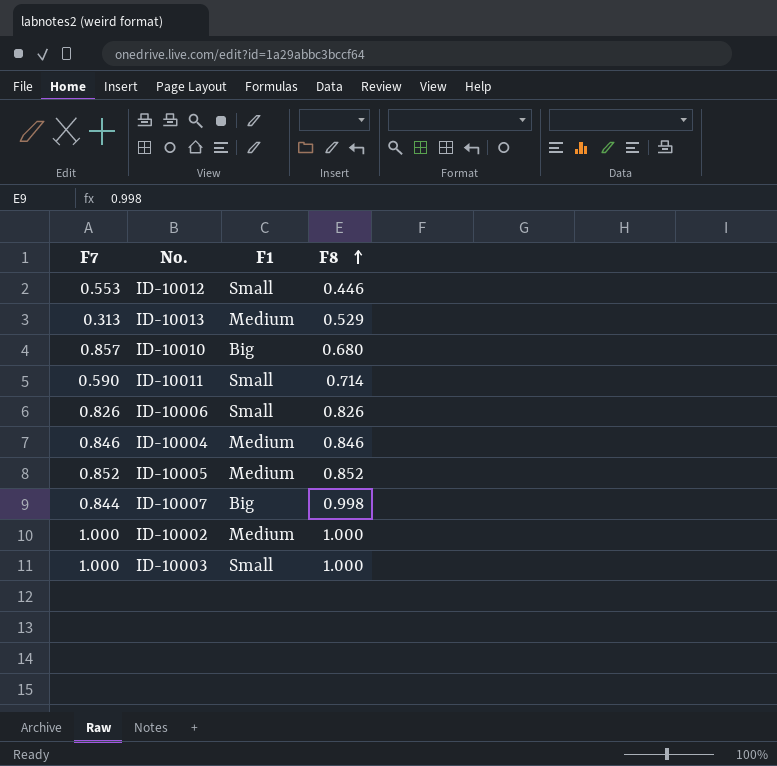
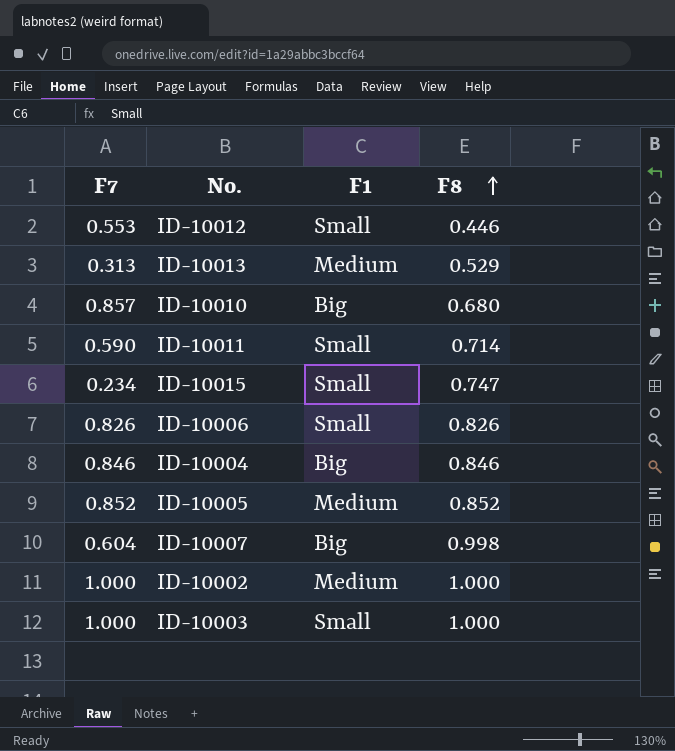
row ID-10015: none -> 0.234 | Small | 0.747
ID-10004 | F1: Medium -> Big
ID-10007 | F7: 0.844 -> 0.604

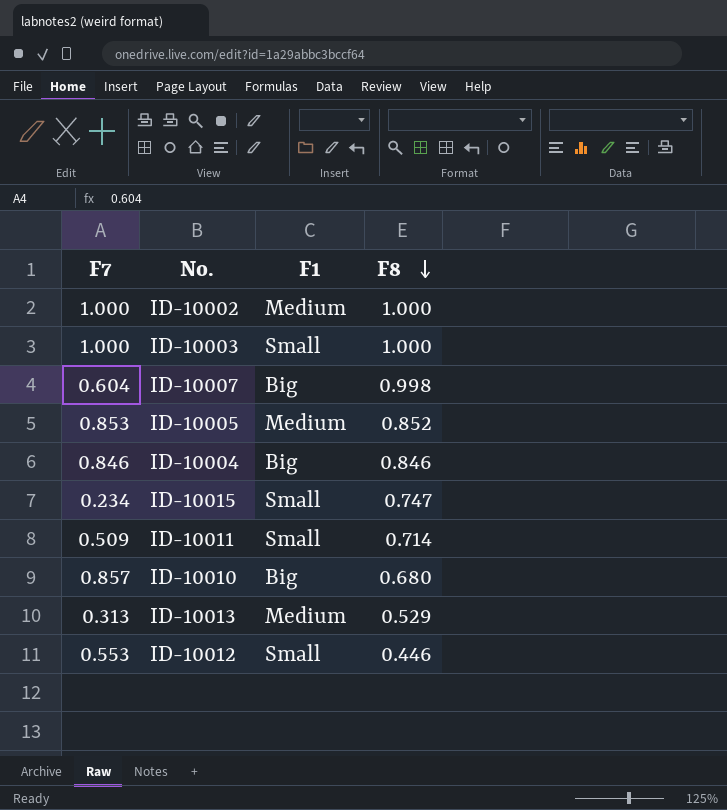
row order: F8 ascending -> F8 descending
row ID-10006: 0.826 | Small | 0.826 -> none
ID-10005 | F7: 0.852 -> 0.853
ID-10011 | F7: 0.590 -> 0.509

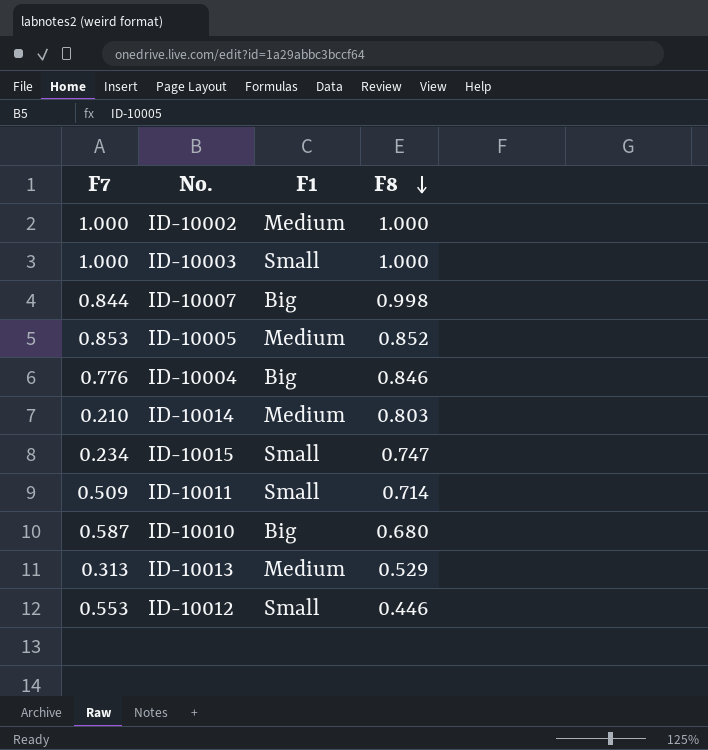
ID-10007 | F7: 0.604 -> 0.844
ID-10004 | F7: 0.846 -> 0.776
row ID-10014: none -> 0.210 | Medium | 0.803
ID-10010 | F7: 0.857 -> 0.587

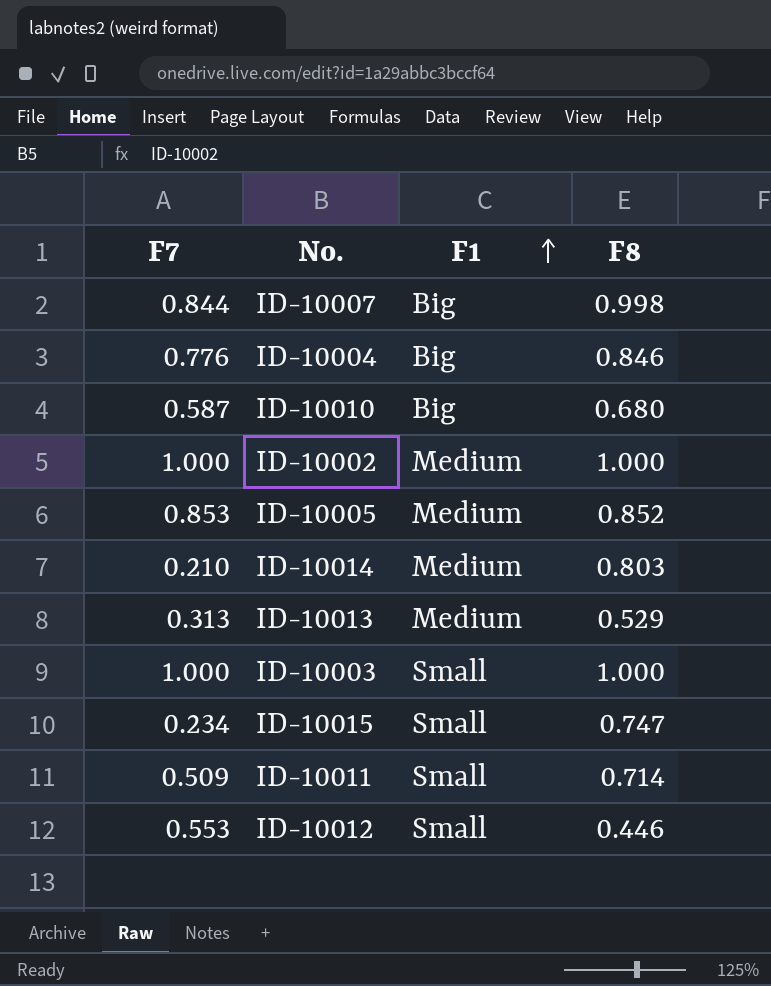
row order: F8 descending -> F1 ascending

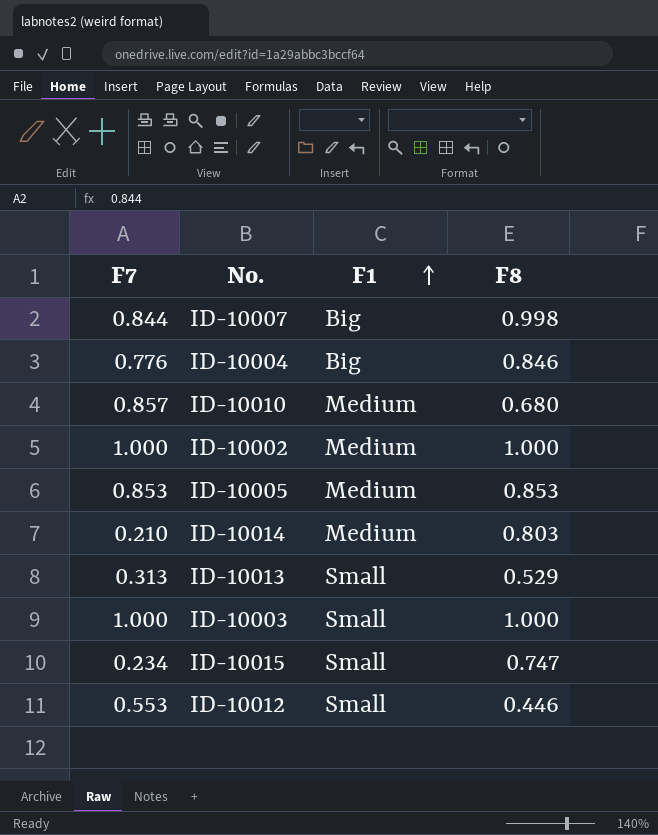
row ID-10011: 0.509 | Small | 0.714 -> none
ID-10010 | F7: 0.587 -> 0.857
ID-10010 | F1: Big -> Medium
ID-10005 | F8: 0.852 -> 0.853
ID-10013 | F1: Medium -> Small

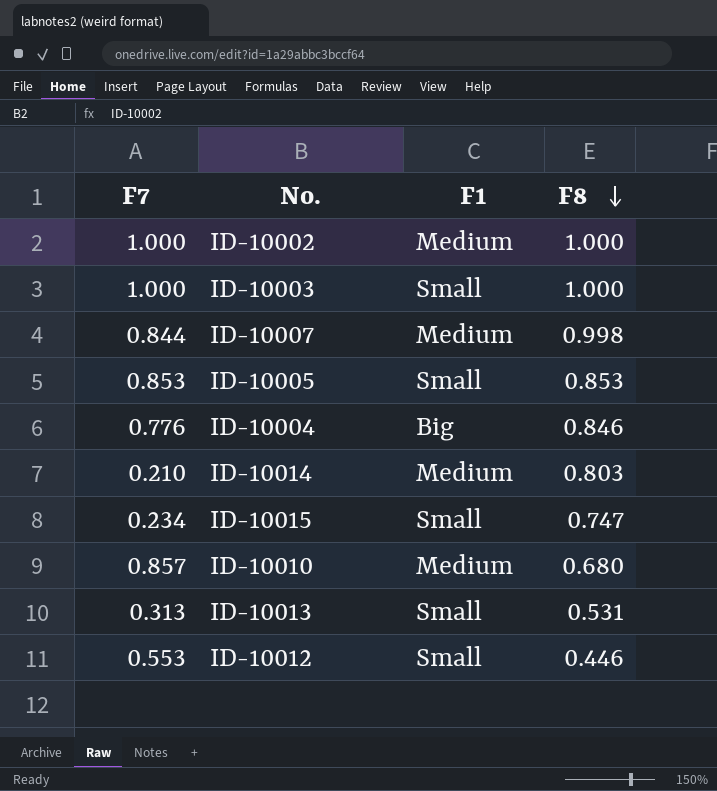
row order: F1 ascending -> F8 descending
ID-10007 | F1: Big -> Medium
ID-10005 | F1: Medium -> Small
ID-10013 | F8: 0.529 -> 0.531

